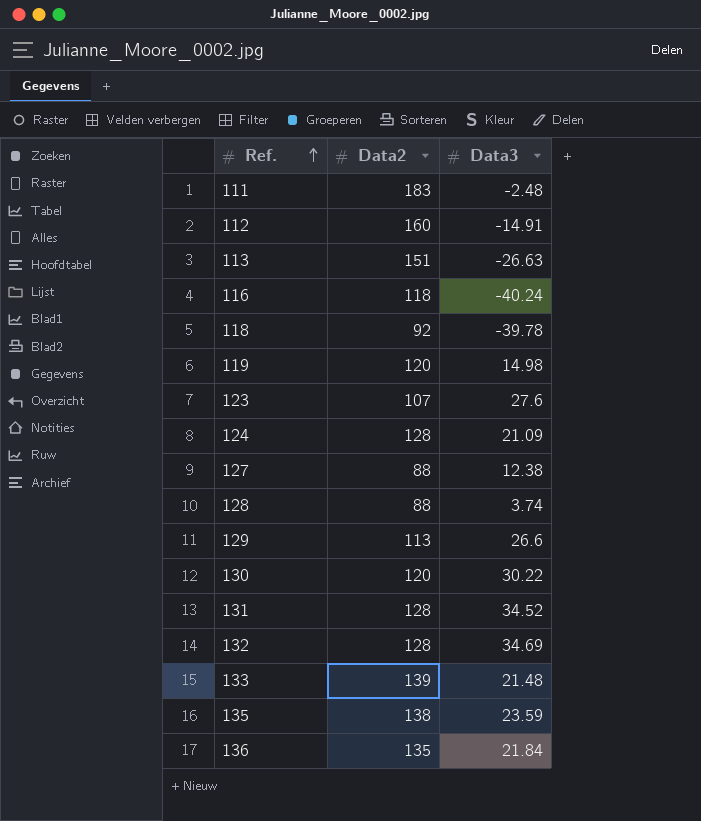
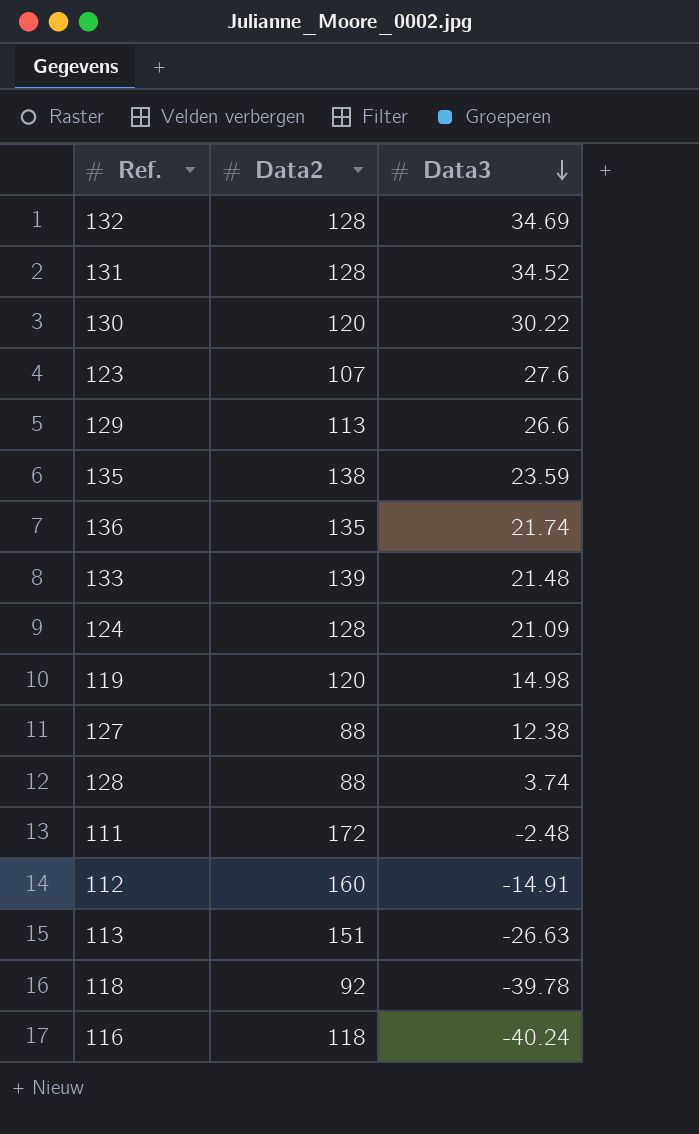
row order: Ref. ascending -> Data3 descending
136 | Data3: 21.84 -> 21.74
111 | Data2: 183 -> 172

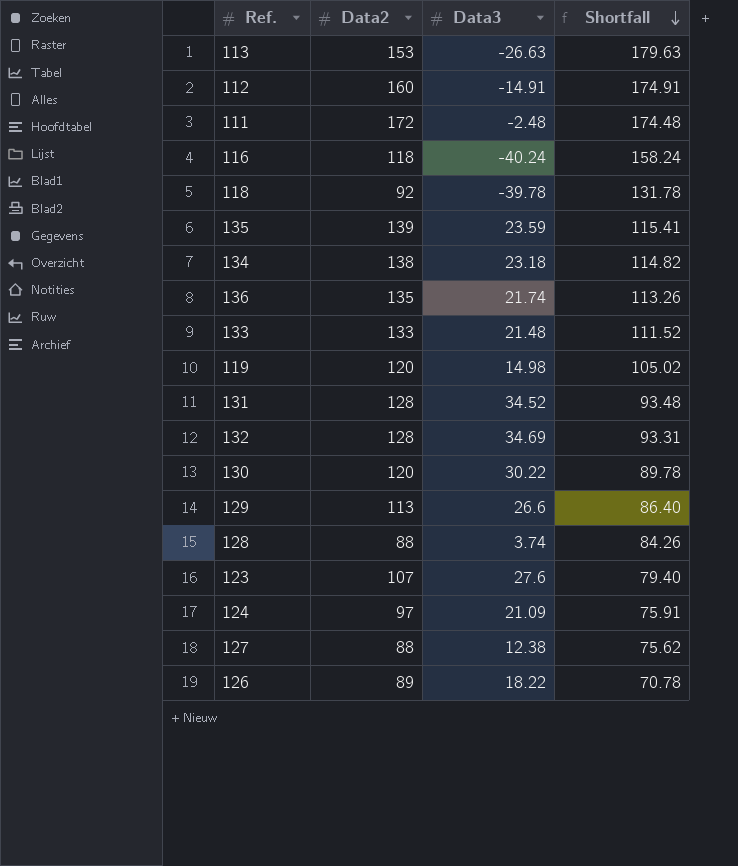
row order: Data3 descending -> Shortfall descending
column Shortfall | formula: none -> [Data2] - [Data3]
113 | Data2: 151 -> 153
135 | Data2: 138 -> 139
row 134: none -> 138 | 23.18 | 114.82
133 | Data2: 139 -> 133
124 | Data2: 128 -> 97
row 126: none -> 89 | 18.22 | 70.78

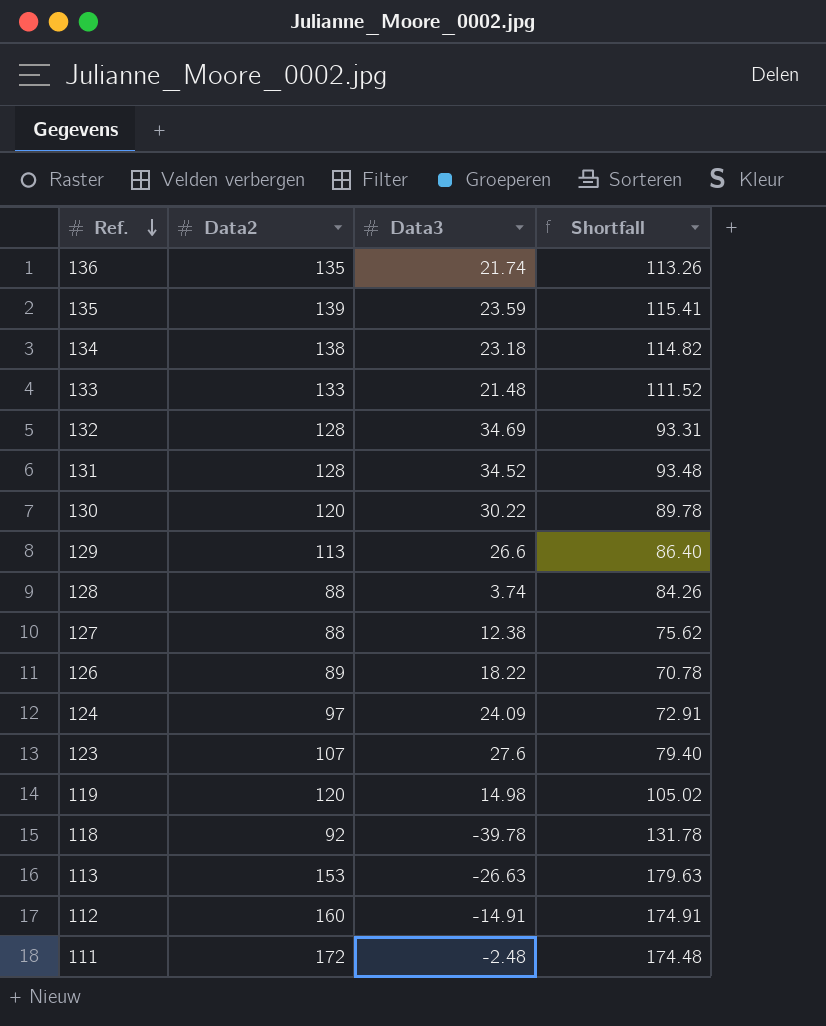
row order: Shortfall descending -> Ref. descending
row 116: 118 | -40.24 | 158.24 -> none
124 | Data3: 21.09 -> 24.09
124 | Shortfall: 75.91 -> 72.91

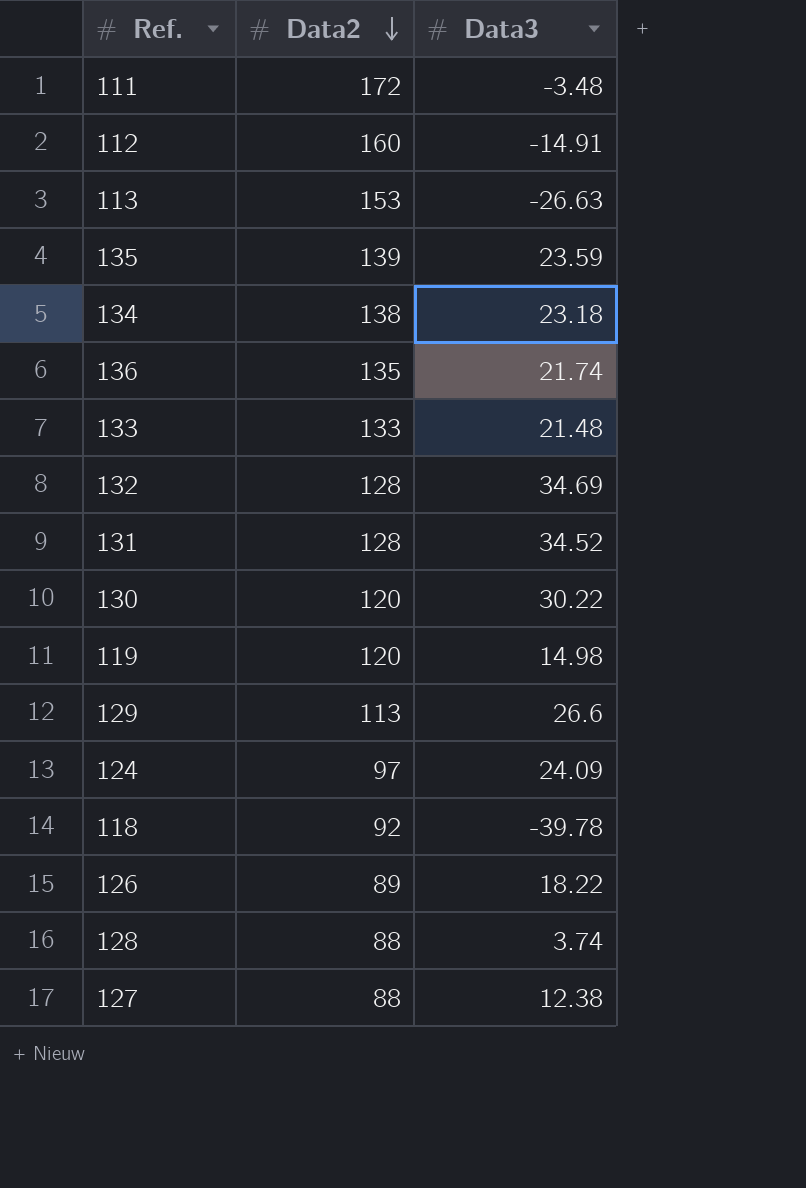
row order: Ref. descending -> Data2 descending
column Shortfall | formula: [Data2] - [Data3] -> none
row 123: 107 | 27.6 | 79.40 -> none
111 | Data3: -2.48 -> -3.48

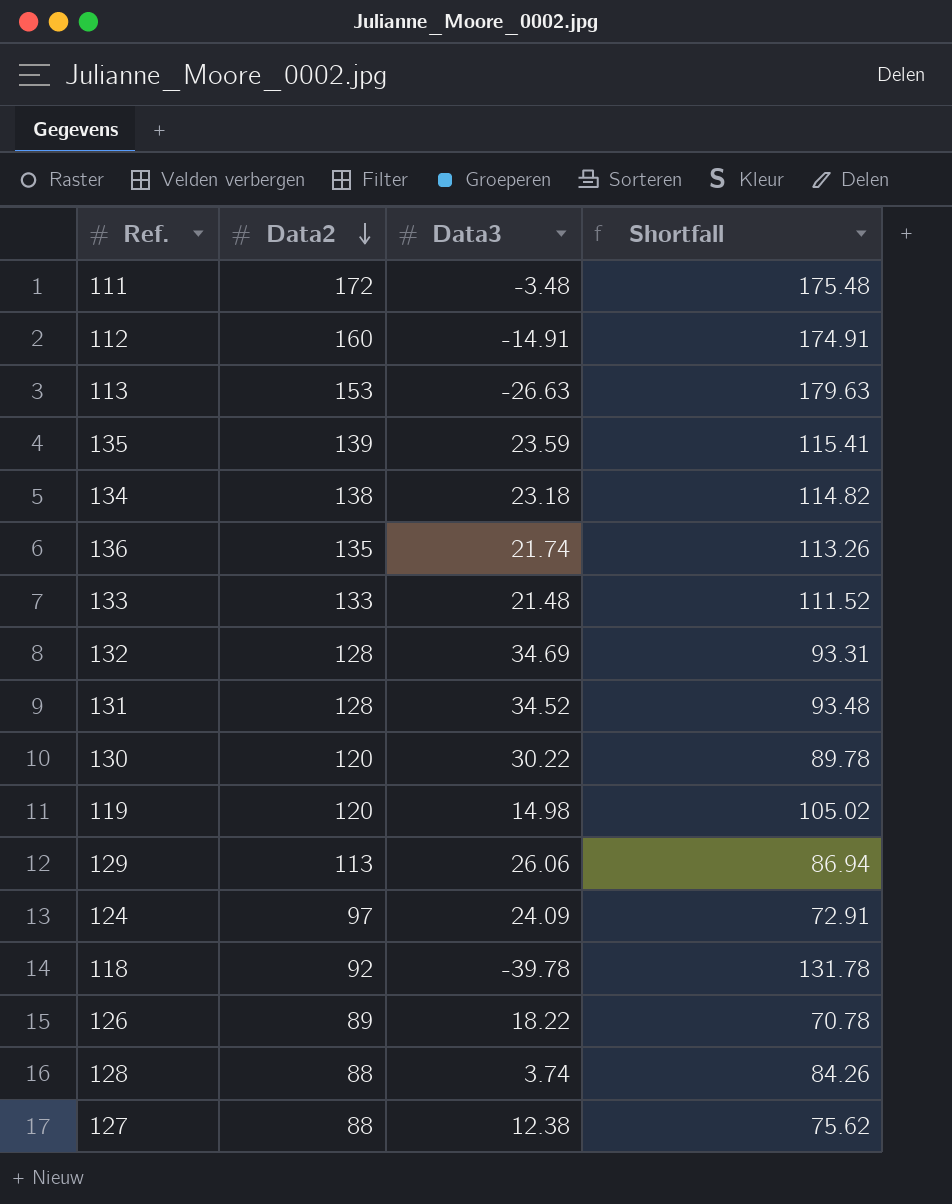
column Shortfall | formula: none -> [Data2] - [Data3]
129 | Data3: 26.6 -> 26.06

